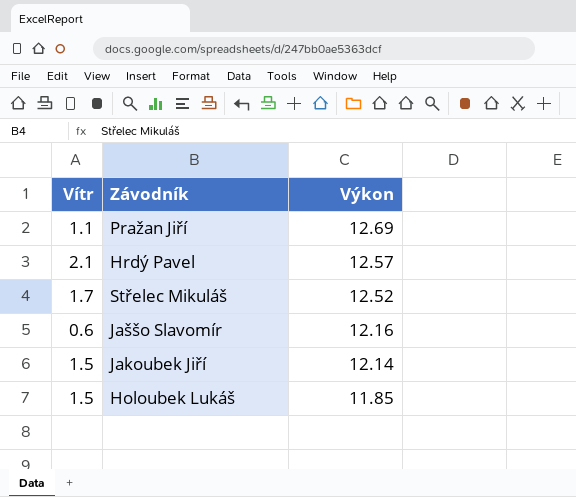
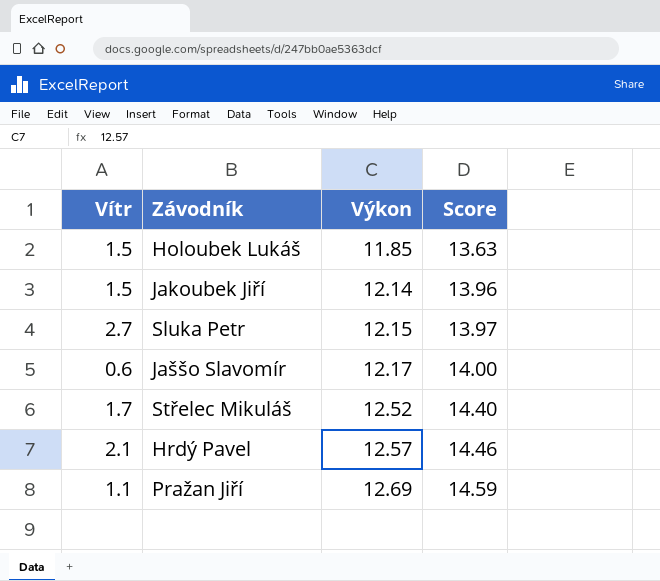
row order: Výkon descending -> Výkon ascending
column Score | formula: none -> [Výkon] * 1.15
row Sluka Petr: none -> 2.7 | 12.15 | 13.97
Jaššo Slavomír | Výkon: 12.16 -> 12.17

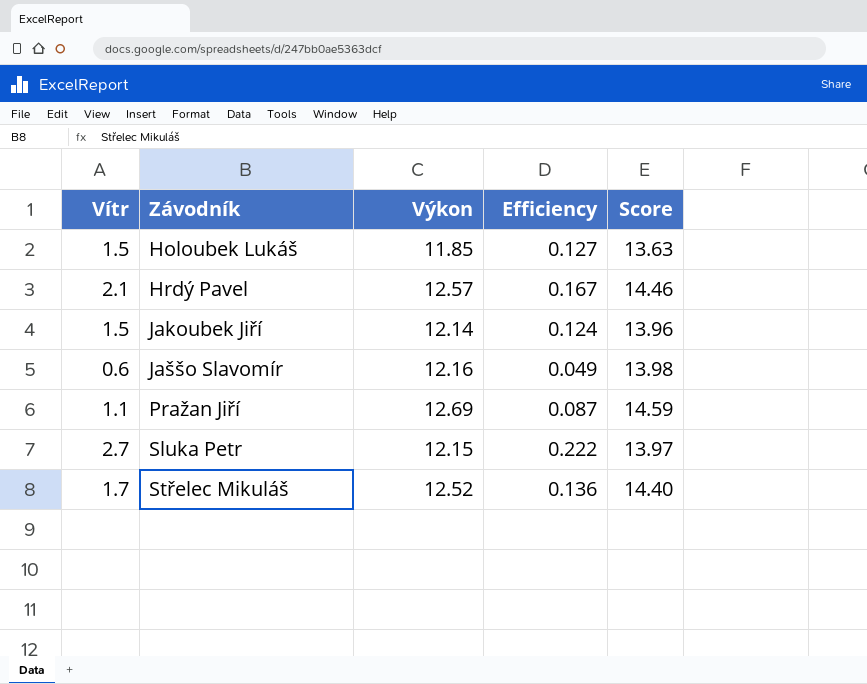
row order: Výkon ascending -> Závodník ascending
column Efficiency | formula: none -> [Vítr] / [Výkon]
Jaššo Slavomír | Výkon: 12.17 -> 12.16
Jaššo Slavomír | Score: 14.00 -> 13.98

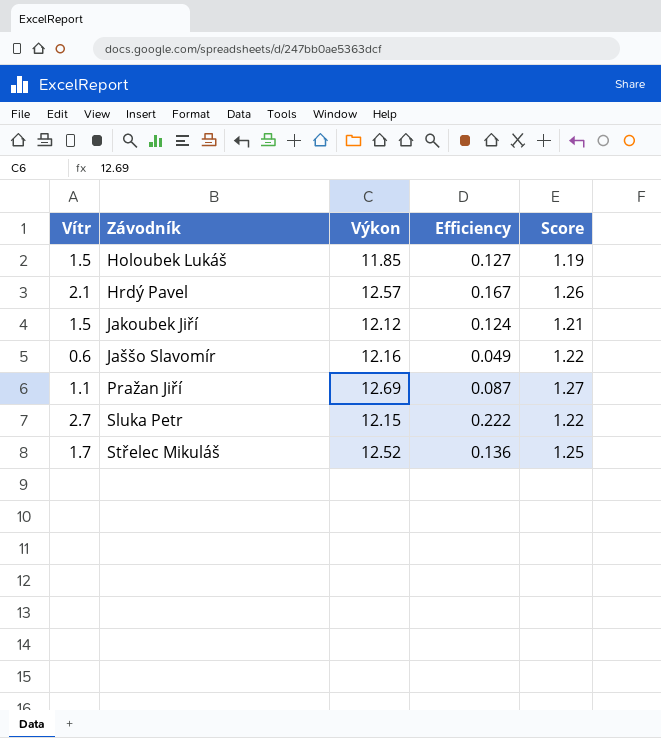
column Score | formula: [Výkon] * 1.15 -> [Výkon] * 0.1
Jakoubek Jiří | Výkon: 12.14 -> 12.12

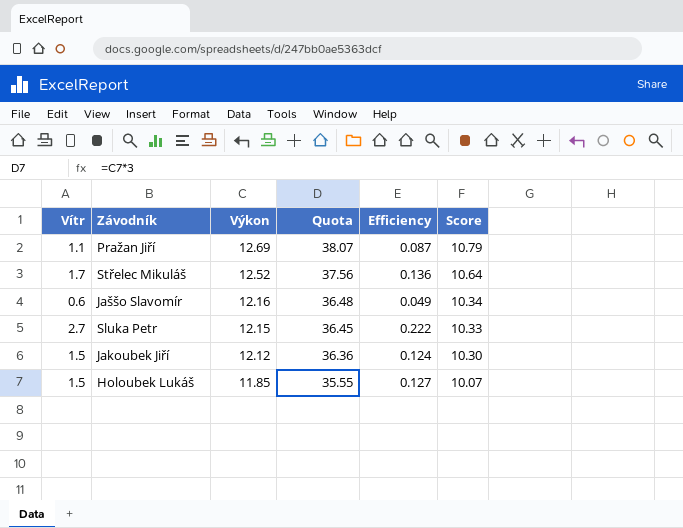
row order: Závodník ascending -> Výkon descending
column Quota | formula: none -> [Výkon] * 3
column Score | formula: [Výkon] * 0.1 -> [Výkon] * 0.85
row Hrdý Pavel: 2.1 | 12.57 | 0.167 | 1.26 -> none

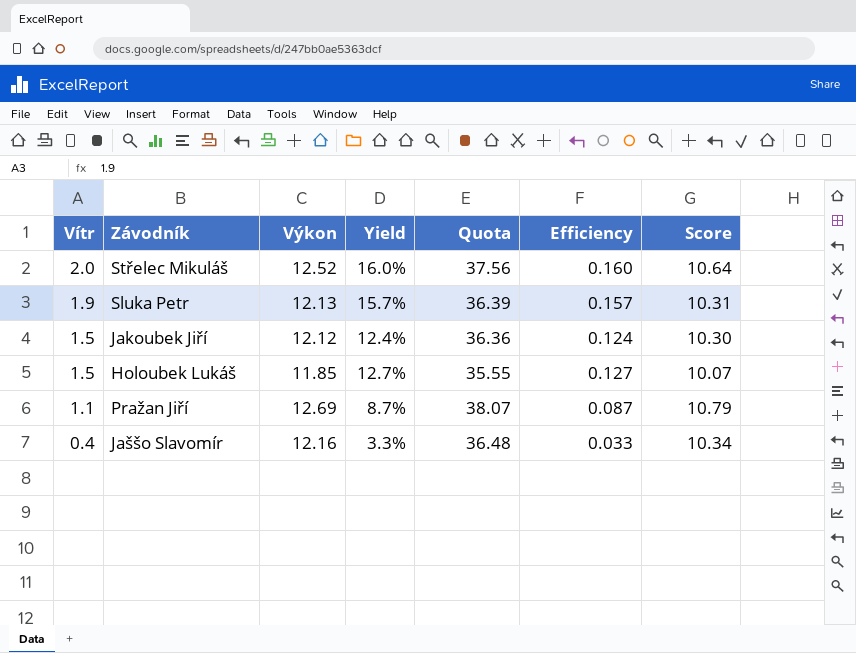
row order: Výkon descending -> Vítr descending
column Yield | formula: none -> [Vítr] / [Výkon]
Střelec Mikuláš | Vítr: 1.7 -> 2.0
Střelec Mikuláš | Efficiency: 0.136 -> 0.160
Sluka Petr | Vítr: 2.7 -> 1.9
Sluka Petr | Výkon: 12.15 -> 12.13
Sluka Petr | Quota: 36.45 -> 36.39
Sluka Petr | Efficiency: 0.222 -> 0.157
Sluka Petr | Score: 10.33 -> 10.31
Jaššo Slavomír | Vítr: 0.6 -> 0.4
Jaššo Slavomír | Efficiency: 0.049 -> 0.033

